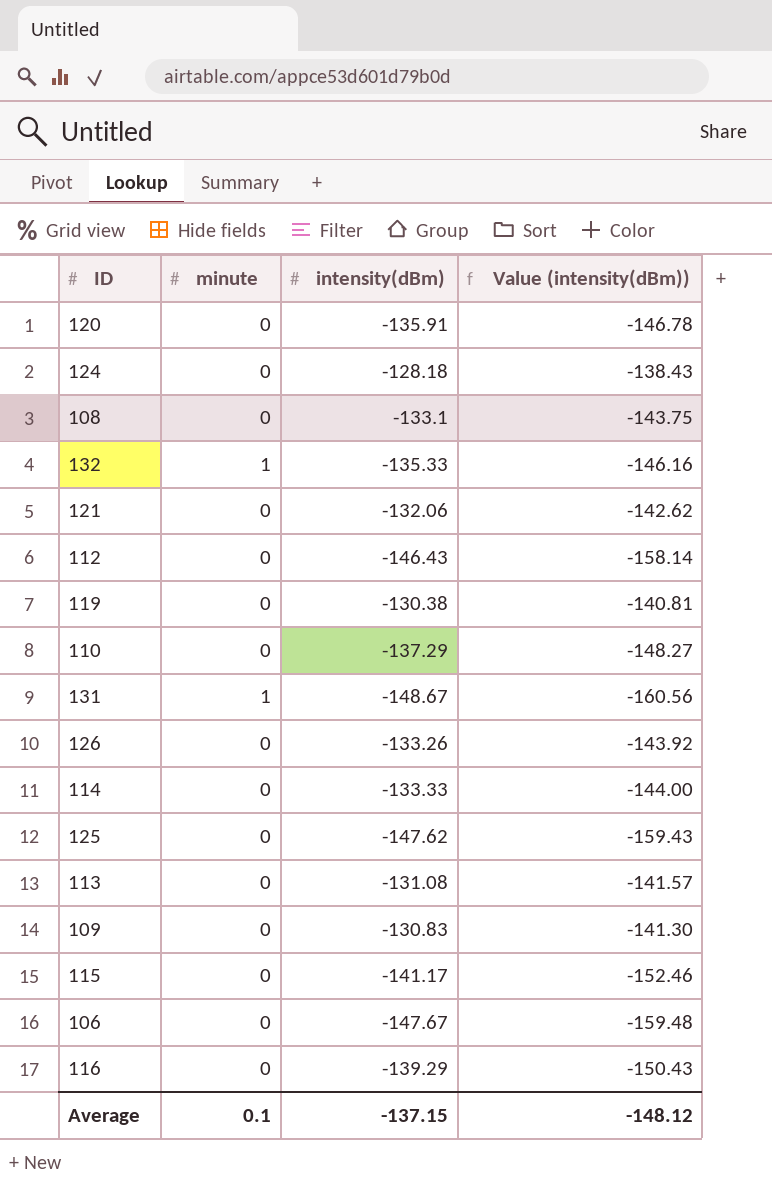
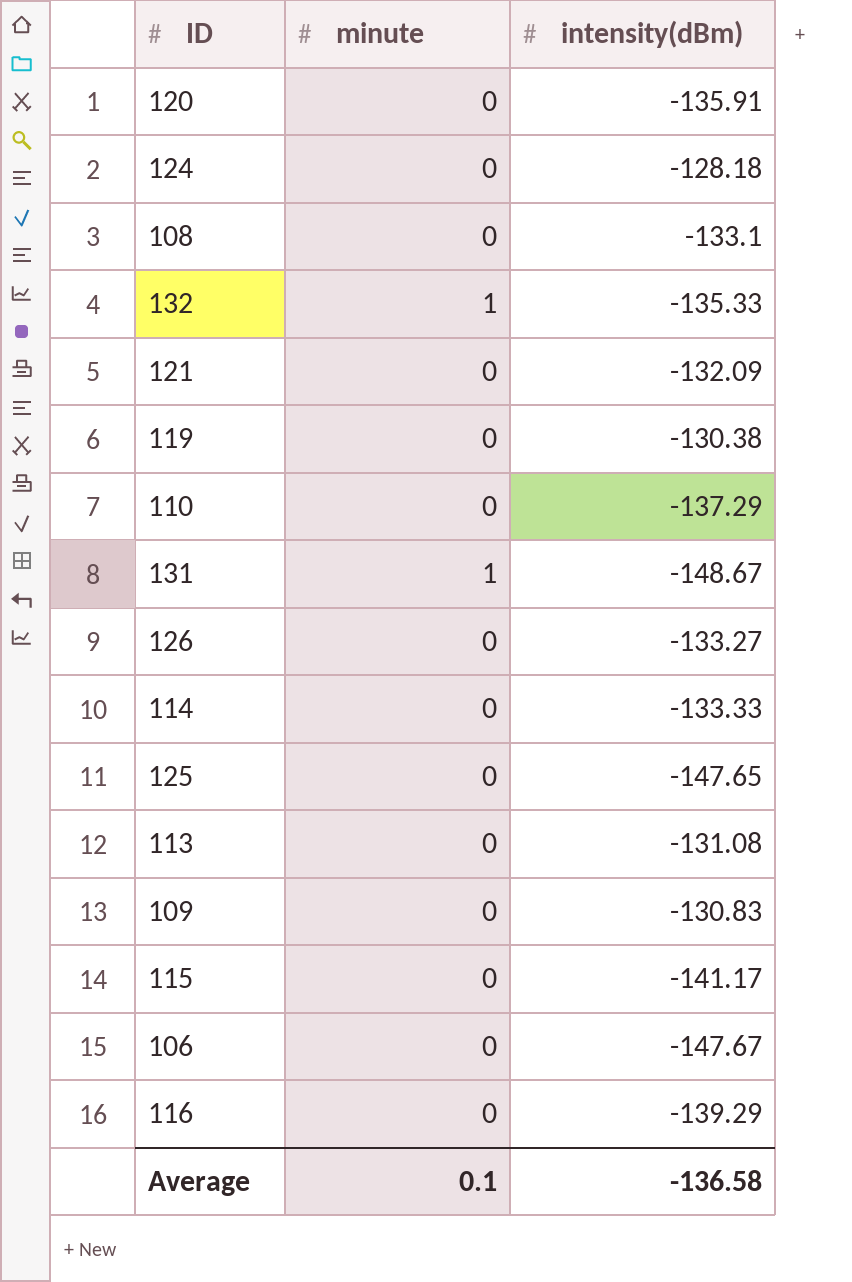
column Value (intensity(dBm)) | formula: [intensity(dBm)] * 1.08 -> none
row 112: 0 | -146.43 | -158.14 -> none
121 | intensity(dBm): -132.06 -> -132.09
126 | intensity(dBm): -133.26 -> -133.27
125 | intensity(dBm): -147.62 -> -147.65
Average | intensity(dBm): -137.15 -> -136.58

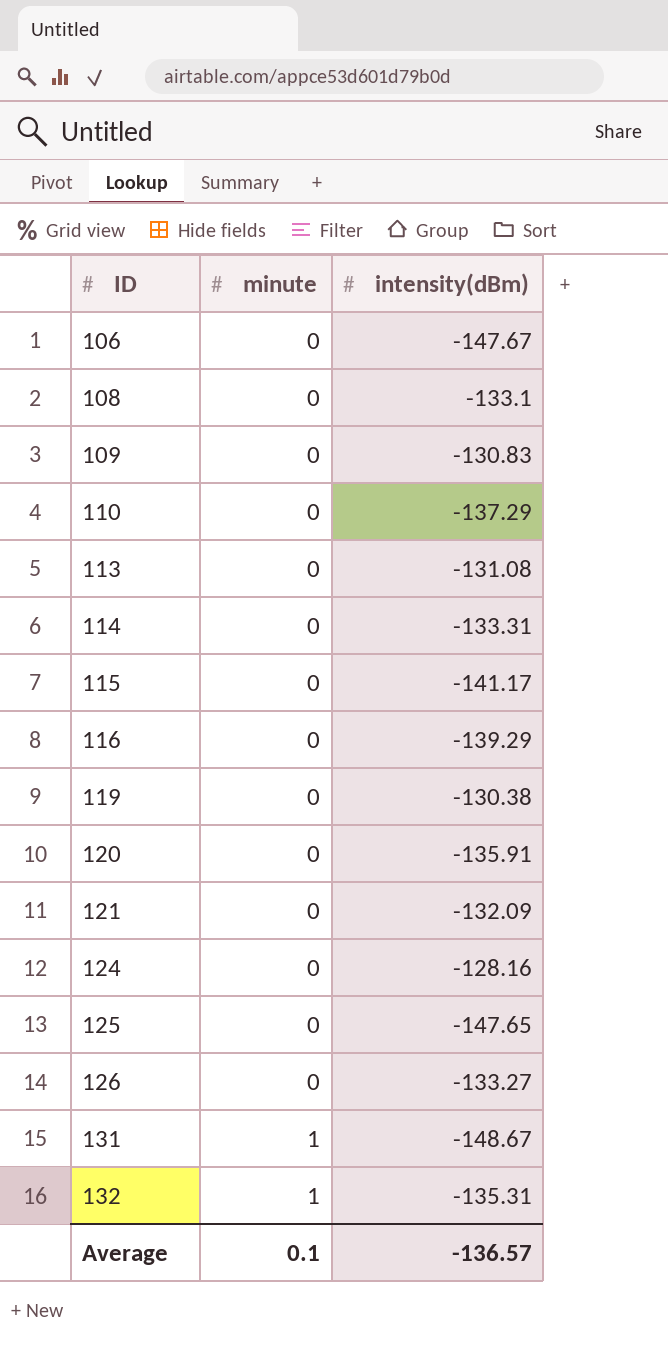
row order: none -> ID ascending
114 | intensity(dBm): -133.33 -> -133.31
124 | intensity(dBm): -128.18 -> -128.16
132 | intensity(dBm): -135.33 -> -135.31
Average | intensity(dBm): -136.58 -> -136.57

